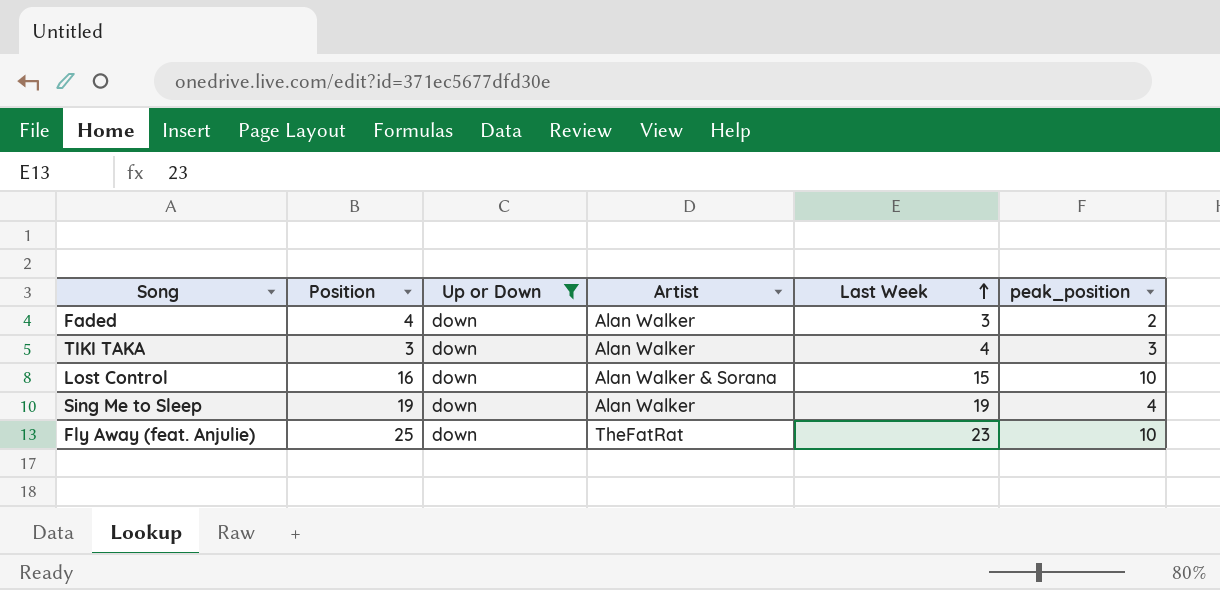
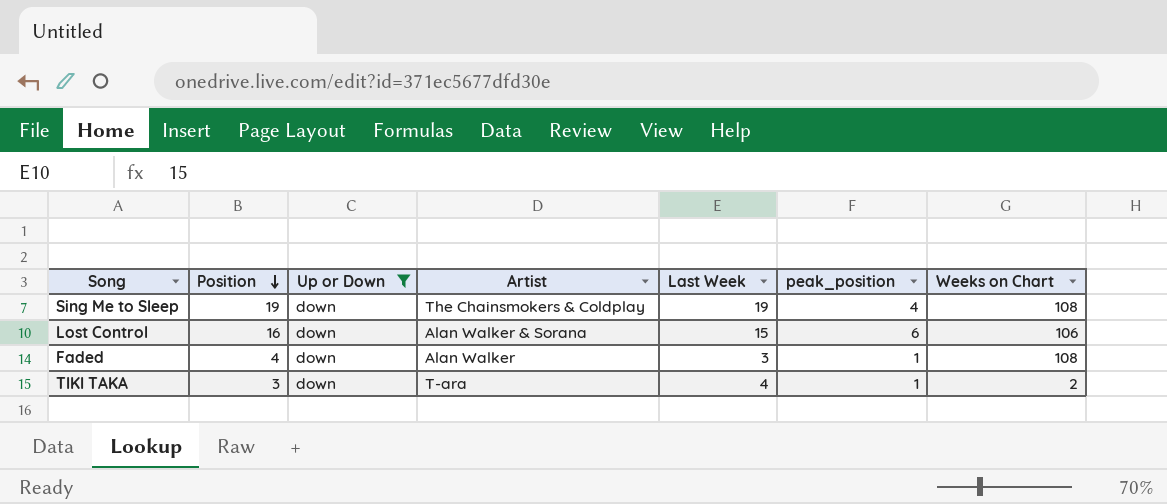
row order: Last Week ascending -> Position descending
column Weeks on Chart | position: none -> 7
row Fly Away (feat. Anjulie): 25 | down | TheFatRat | 23 | 10 -> none
Sing Me to Sleep | Artist: Alan Walker -> The Chainsmokers & Coldplay
Lost Control | peak_position: 10 -> 6
Faded | peak_position: 2 -> 1
TIKI TAKA | Artist: Alan Walker -> T-ara
TIKI TAKA | peak_position: 3 -> 1

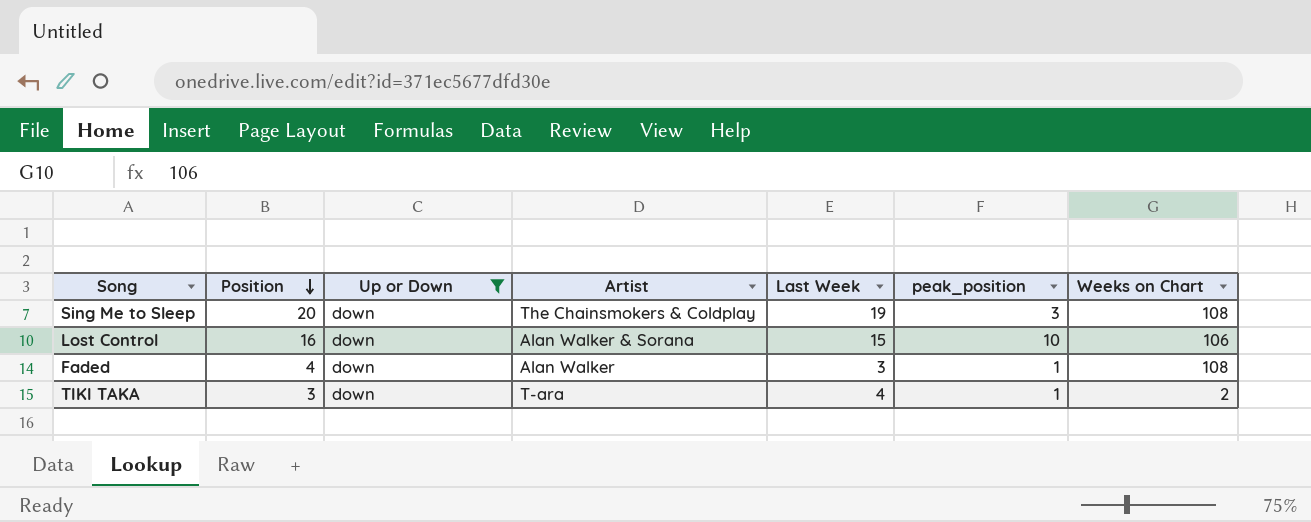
Sing Me to Sleep | Position: 19 -> 20
Sing Me to Sleep | peak_position: 4 -> 3
Lost Control | peak_position: 6 -> 10

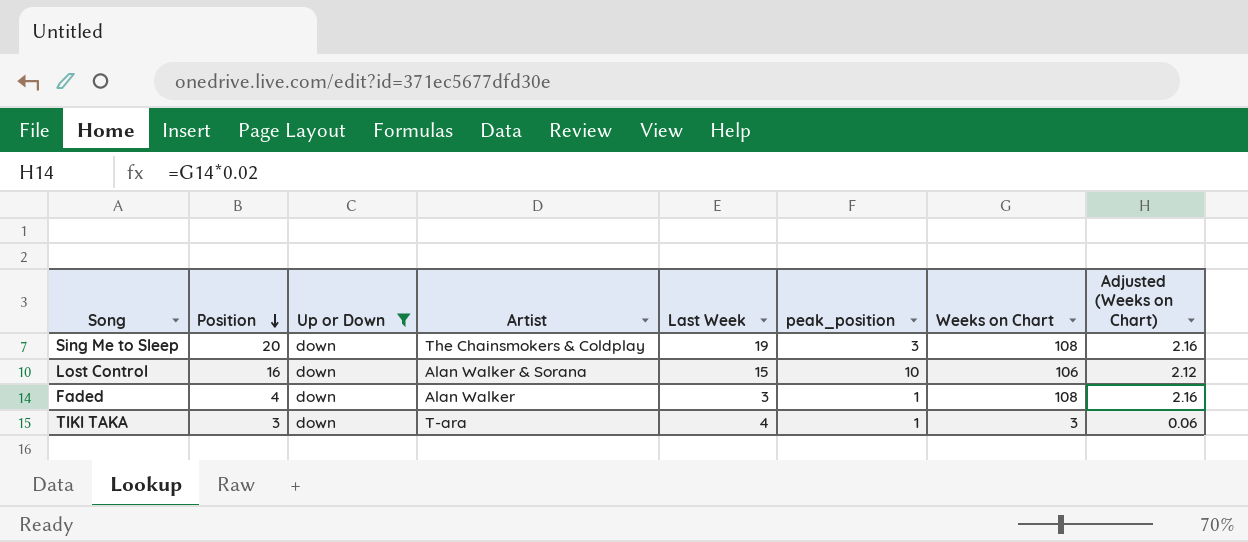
column Adjusted (Weeks on Chart) | formula: none -> [Weeks on Chart] * 0.02
TIKI TAKA | Weeks on Chart: 2 -> 3

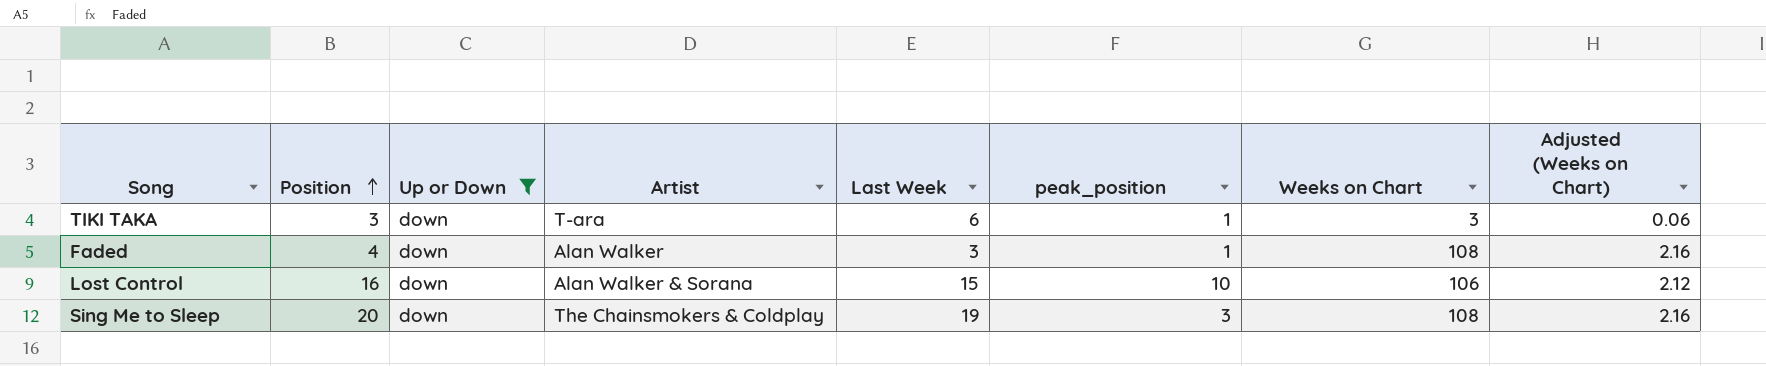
row order: Position descending -> Position ascending
TIKI TAKA | Last Week: 4 -> 6

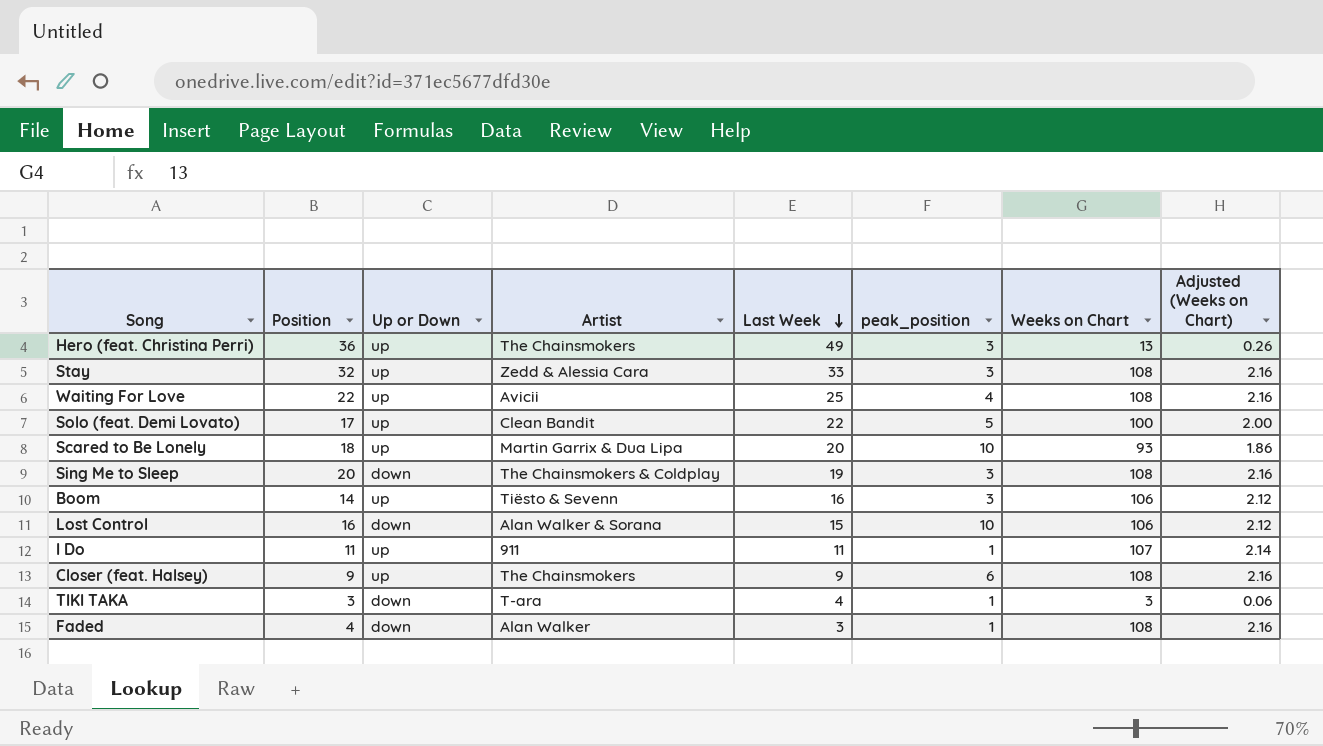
filter: Up or Down = down -> none
row order: Position ascending -> Last Week descending
TIKI TAKA | Last Week: 6 -> 4

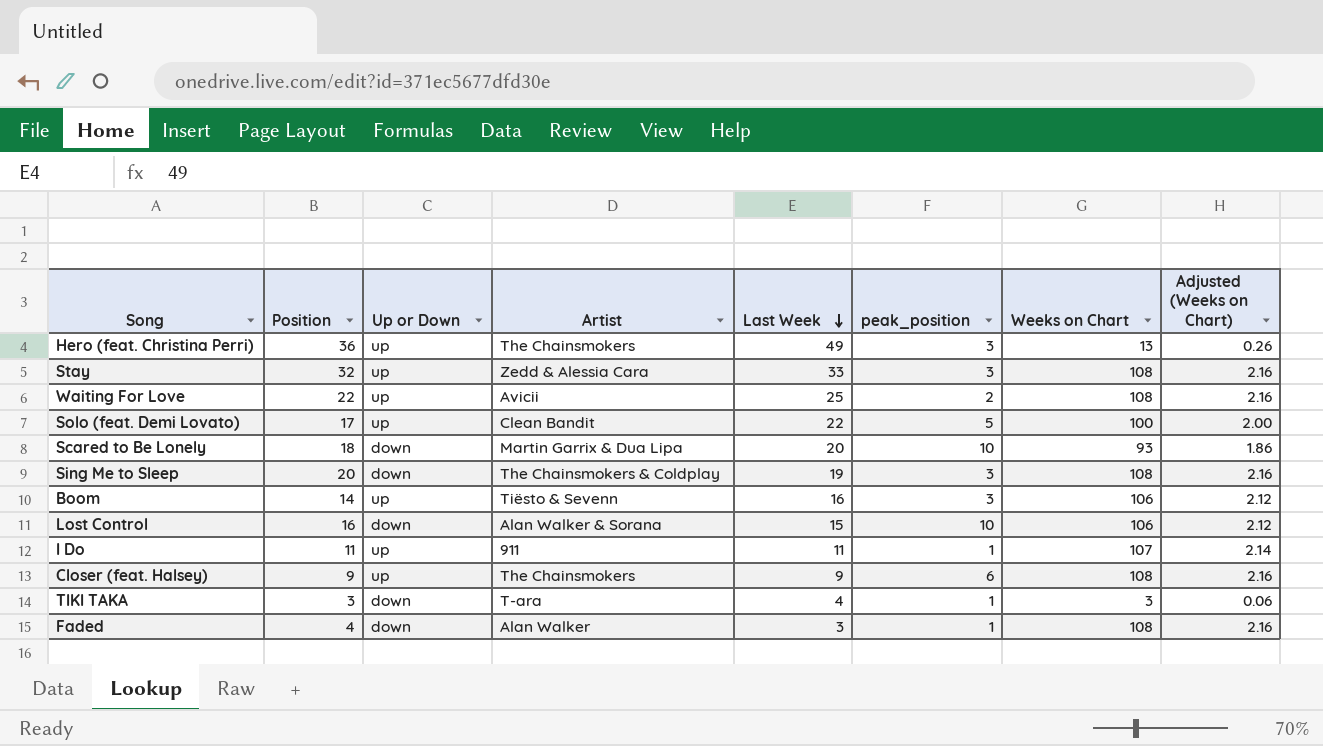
Waiting For Love | peak_position: 4 -> 2
Scared to Be Lonely | Up or Down: up -> down

